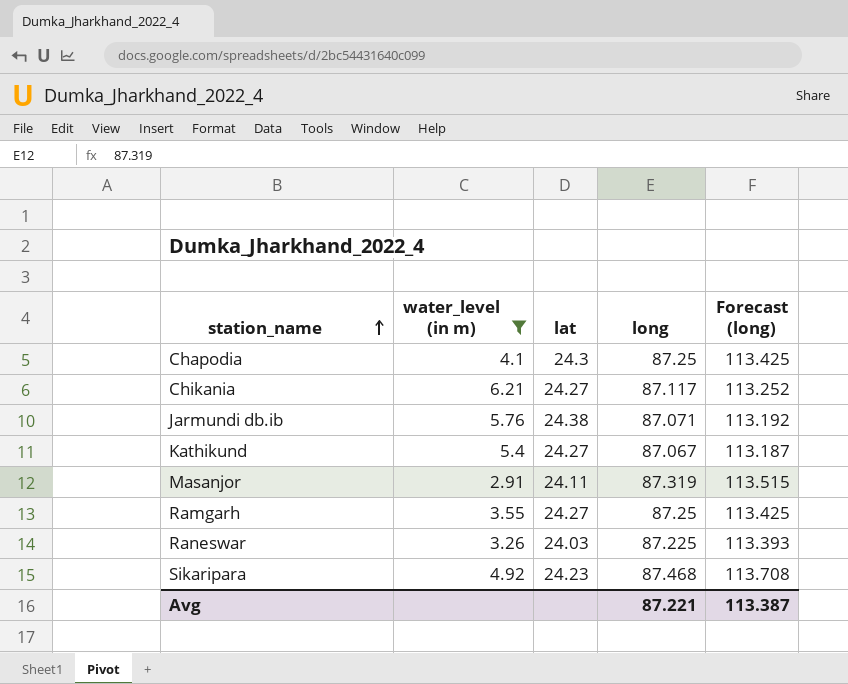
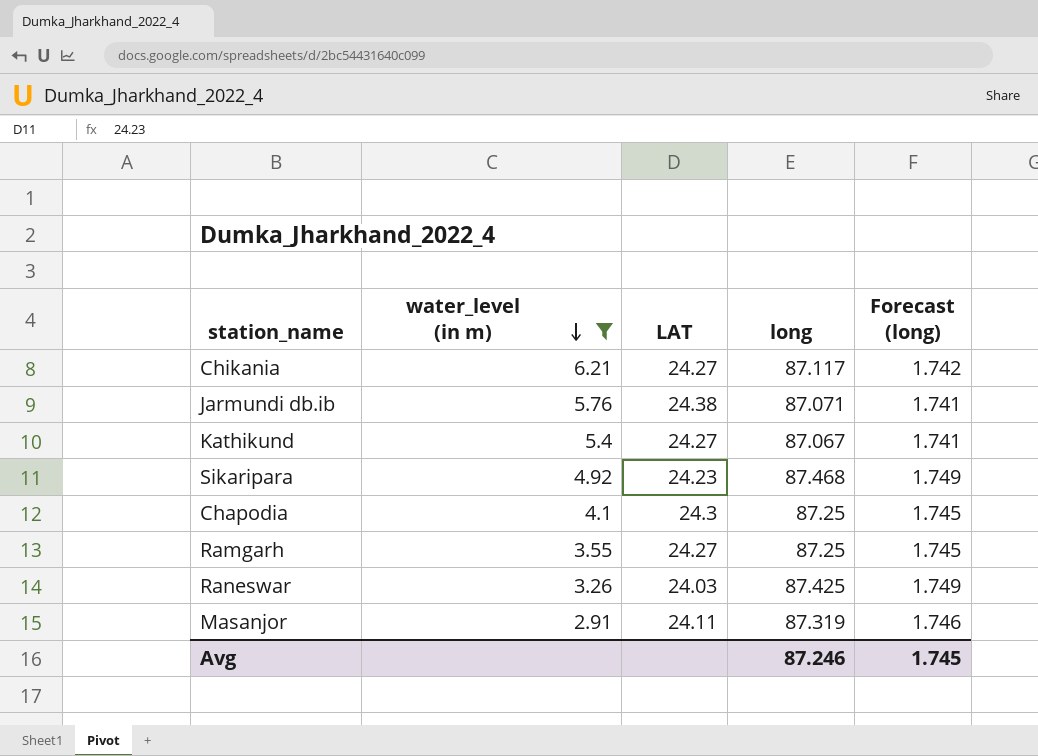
row order: station_name ascending -> water_level (in m) descending
column name: lat -> LAT
column Forecast (long) | formula: [long] * 1.3 -> [long] * 0.02
Raneswar | long: 87.225 -> 87.425
Avg | long: 87.221 -> 87.246
Avg | Forecast (long): 113.387 -> 1.745

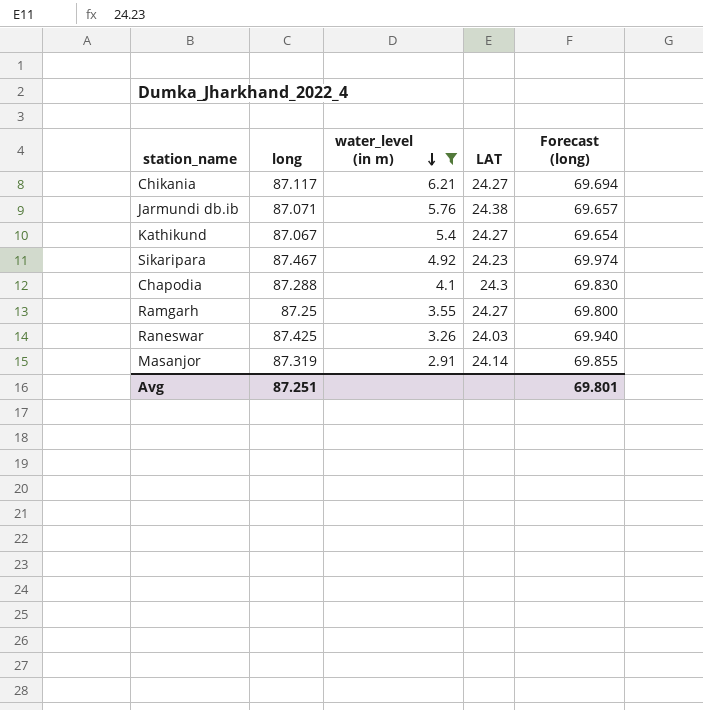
column long | position: 4 -> 2
column Forecast (long) | formula: [long] * 0.02 -> [long] * 0.8
Sikaripara | long: 87.468 -> 87.467
Chapodia | long: 87.25 -> 87.288
Masanjor | LAT: 24.11 -> 24.14
Avg | long: 87.246 -> 87.251
Avg | Forecast (long): 1.745 -> 69.801

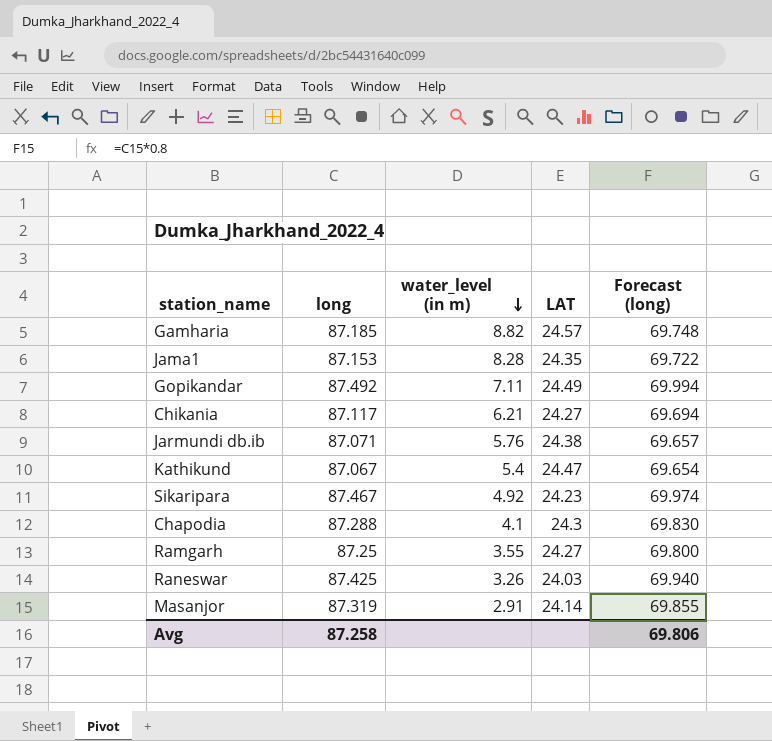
filter: water_level (in m) <= 6.21 -> none
Kathikund | LAT: 24.27 -> 24.47
Avg | long: 87.251 -> 87.258
Avg | Forecast (long): 69.801 -> 69.806

